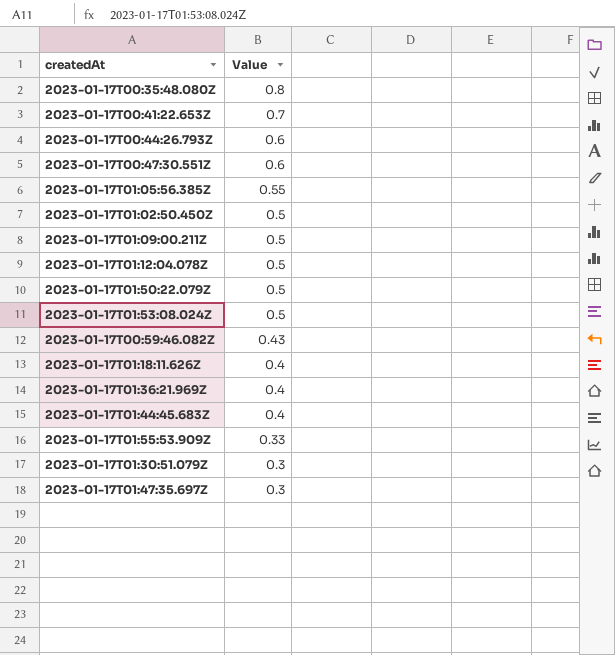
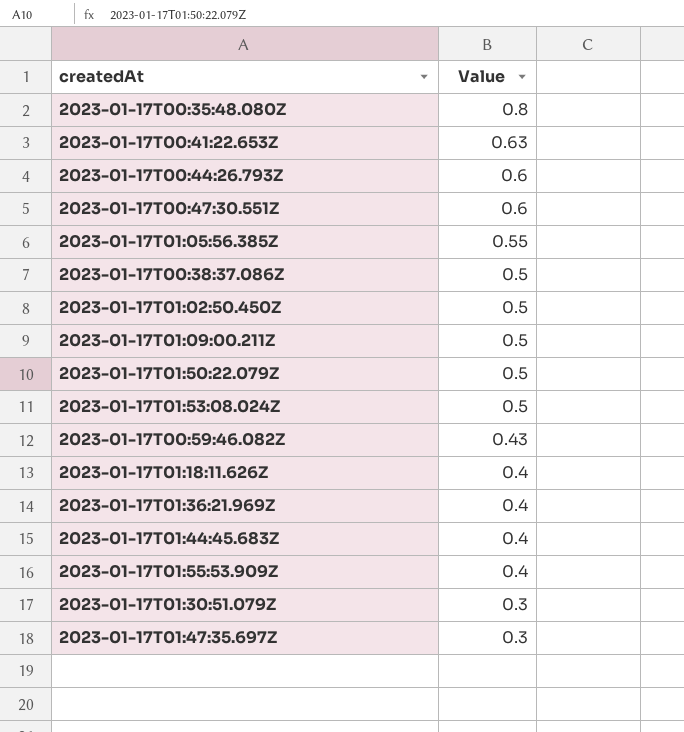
row 2023-01-17T01:12:04.078Z: 0.5 -> none
2023-01-17T00:41:22.653Z | Value: 0.7 -> 0.63
row 2023-01-17T00:38:37.086Z: none -> 0.5
2023-01-17T01:55:53.909Z | Value: 0.33 -> 0.4

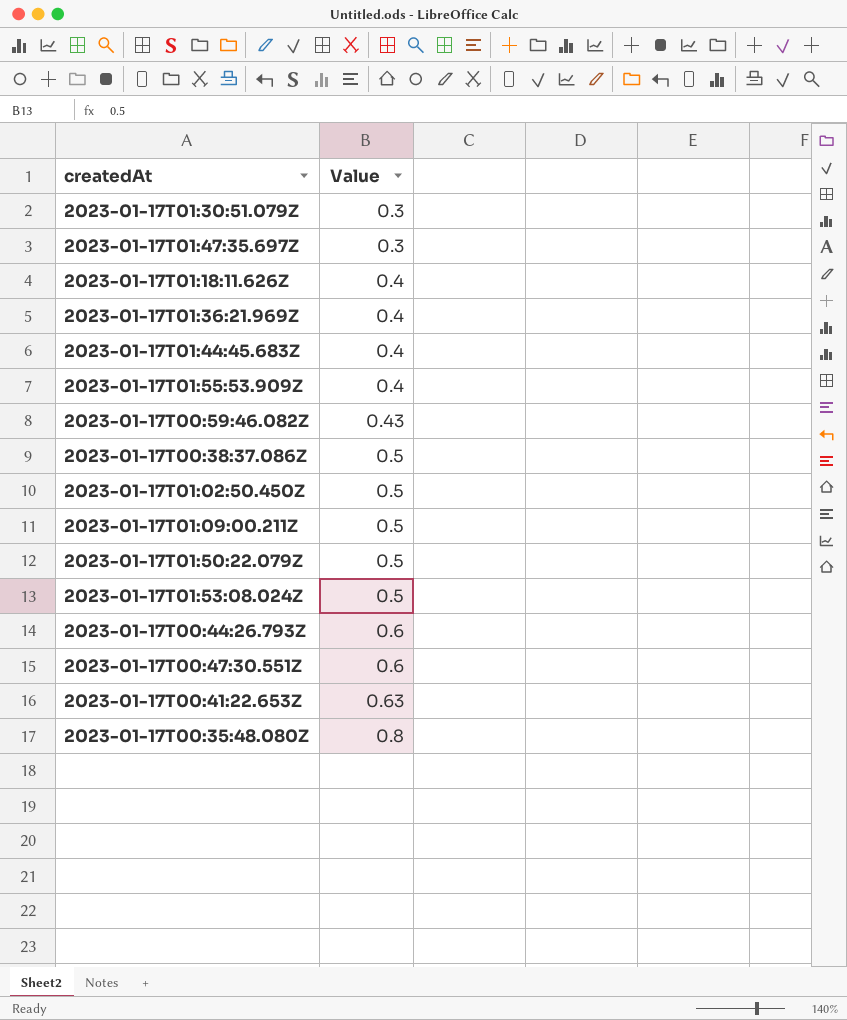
row order: Value descending -> Value ascending
row 2023-01-17T01:05:56.385Z: 0.55 -> none

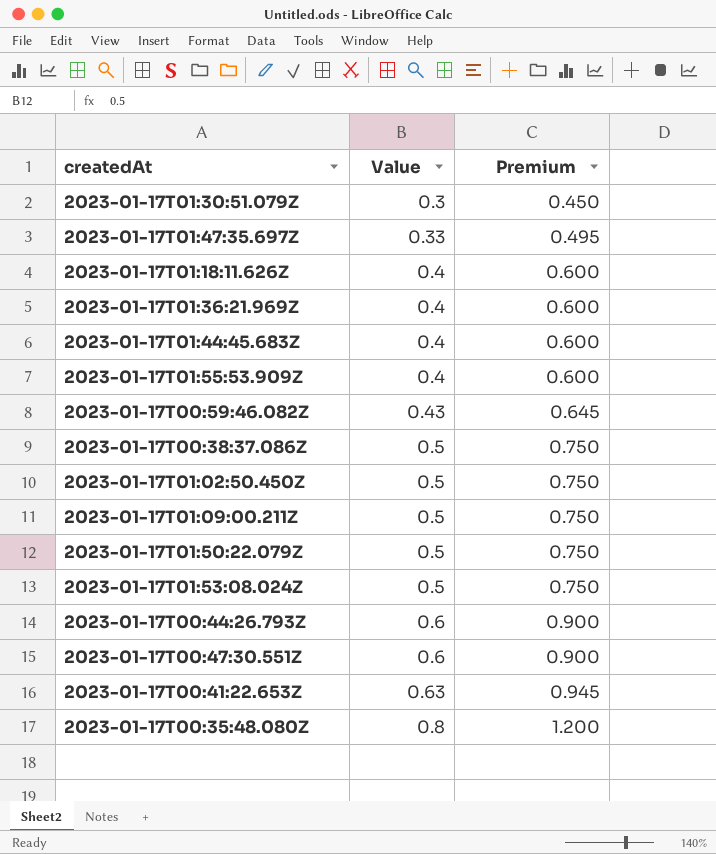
column Premium | formula: none -> [Value] * 1.5
2023-01-17T01:47:35.697Z | Value: 0.3 -> 0.33

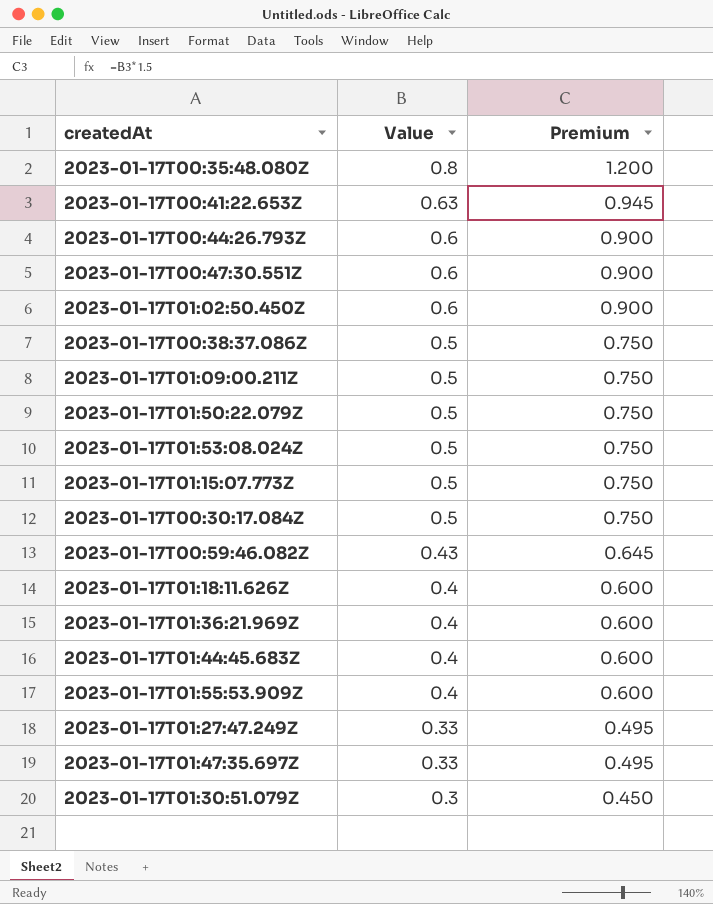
row order: Value ascending -> Value descending
2023-01-17T01:02:50.450Z | Value: 0.5 -> 0.6
2023-01-17T01:02:50.450Z | Premium: 0.750 -> 0.900
row 2023-01-17T01:15:07.773Z: none -> 0.5 | 0.750
row 2023-01-17T00:30:17.084Z: none -> 0.5 | 0.750
row 2023-01-17T01:27:47.249Z: none -> 0.33 | 0.495

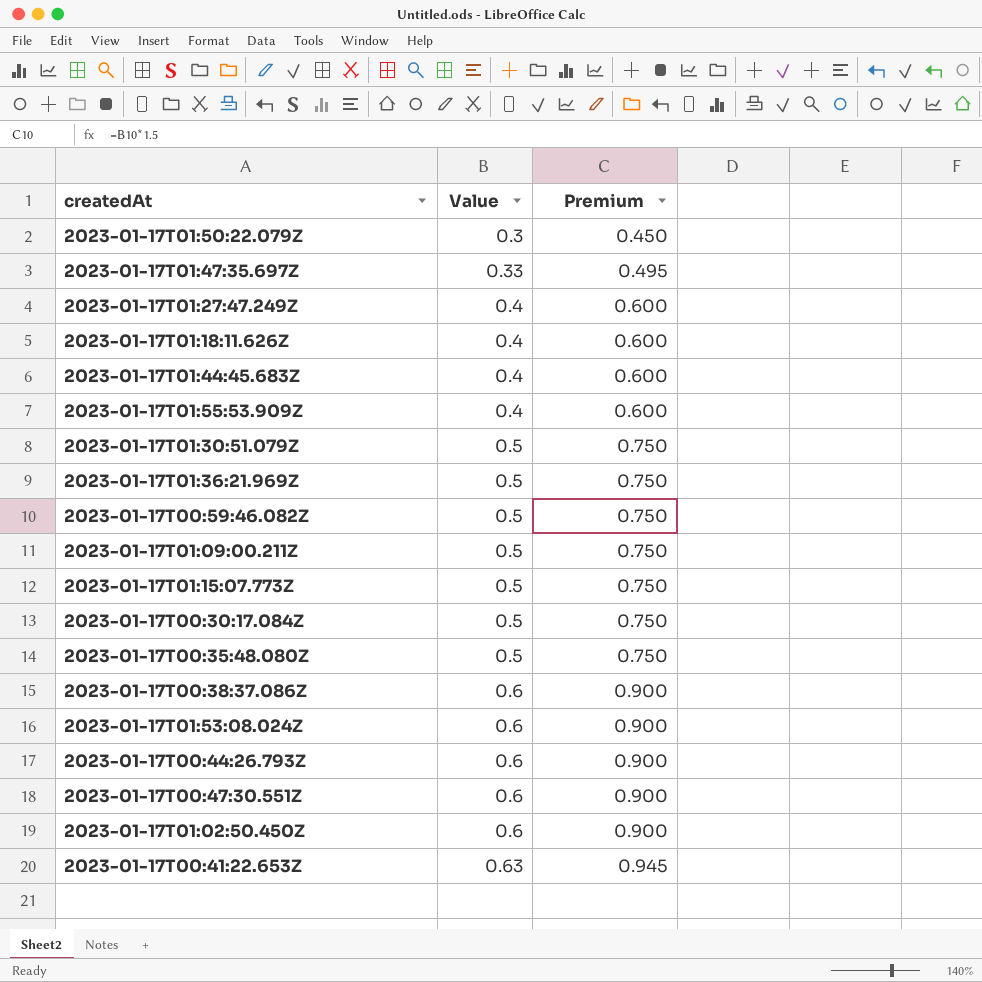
row order: Value descending -> Value ascending
2023-01-17T01:50:22.079Z | Value: 0.5 -> 0.3
2023-01-17T01:50:22.079Z | Premium: 0.750 -> 0.450
2023-01-17T01:27:47.249Z | Value: 0.33 -> 0.4
2023-01-17T01:27:47.249Z | Premium: 0.495 -> 0.600
2023-01-17T01:30:51.079Z | Value: 0.3 -> 0.5
2023-01-17T01:30:51.079Z | Premium: 0.450 -> 0.750
2023-01-17T01:36:21.969Z | Value: 0.4 -> 0.5
2023-01-17T01:36:21.969Z | Premium: 0.600 -> 0.750
2023-01-17T00:59:46.082Z | Value: 0.43 -> 0.5
2023-01-17T00:59:46.082Z | Premium: 0.645 -> 0.750
2023-01-17T00:35:48.080Z | Value: 0.8 -> 0.5
2023-01-17T00:35:48.080Z | Premium: 1.200 -> 0.750
2023-01-17T00:38:37.086Z | Value: 0.5 -> 0.6
2023-01-17T00:38:37.086Z | Premium: 0.750 -> 0.900
2023-01-17T01:53:08.024Z | Value: 0.5 -> 0.6
2023-01-17T01:53:08.024Z | Premium: 0.750 -> 0.900

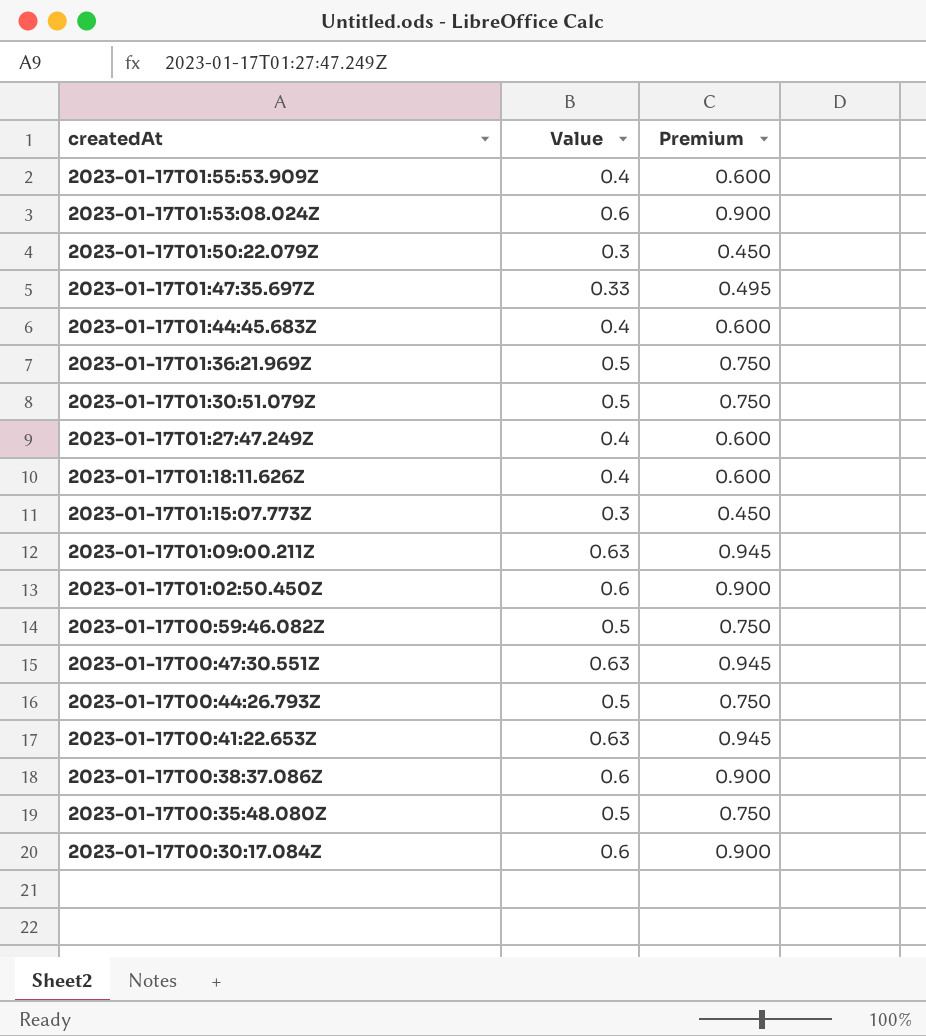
row order: Value ascending -> createdAt descending
2023-01-17T01:15:07.773Z | Value: 0.5 -> 0.3
2023-01-17T01:15:07.773Z | Premium: 0.750 -> 0.450
2023-01-17T01:09:00.211Z | Value: 0.5 -> 0.63
2023-01-17T01:09:00.211Z | Premium: 0.750 -> 0.945
2023-01-17T00:47:30.551Z | Value: 0.6 -> 0.63
2023-01-17T00:47:30.551Z | Premium: 0.900 -> 0.945
2023-01-17T00:44:26.793Z | Value: 0.6 -> 0.5
2023-01-17T00:44:26.793Z | Premium: 0.900 -> 0.750
2023-01-17T00:30:17.084Z | Value: 0.5 -> 0.6
2023-01-17T00:30:17.084Z | Premium: 0.750 -> 0.900

